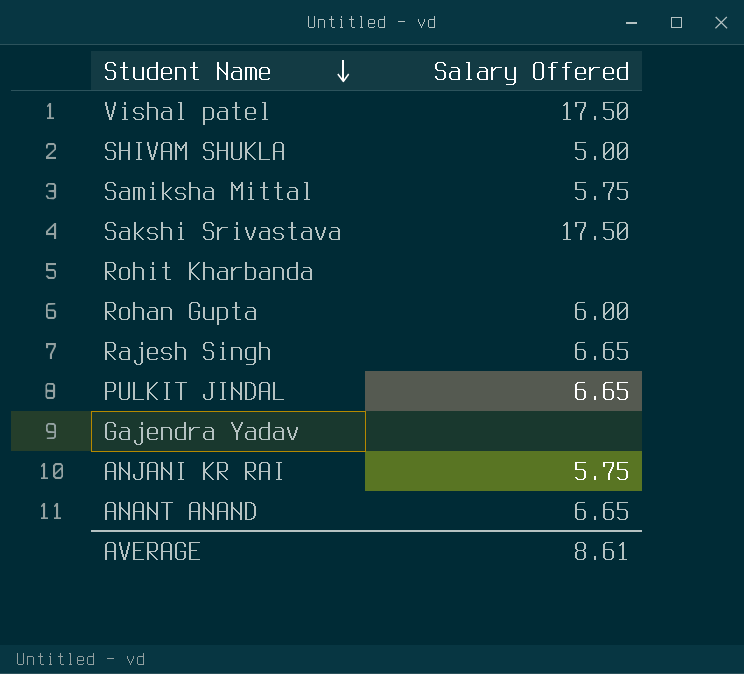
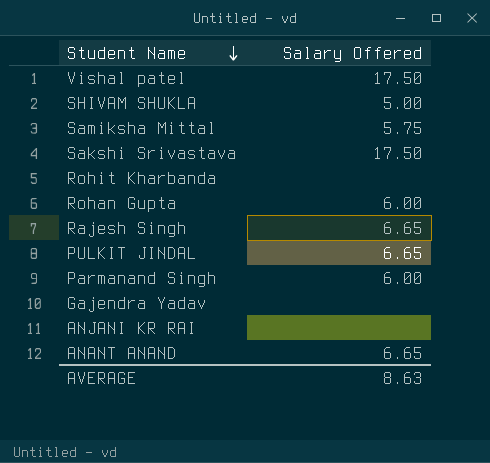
row Parmanand Singh: none -> 6.00
ANJANI KR RAI | Salary Offered: 5.75 -> none
AVERAGE | Salary Offered: 8.61 -> 8.63

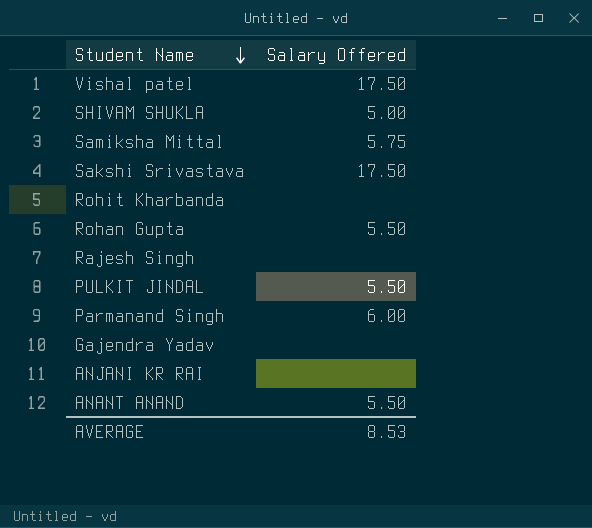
Rohan Gupta | Salary Offered: 6.00 -> 5.50
Rajesh Singh | Salary Offered: 6.65 -> none
PULKIT JINDAL | Salary Offered: 6.65 -> 5.50
ANANT ANAND | Salary Offered: 6.65 -> 5.50
AVERAGE | Salary Offered: 8.63 -> 8.53

